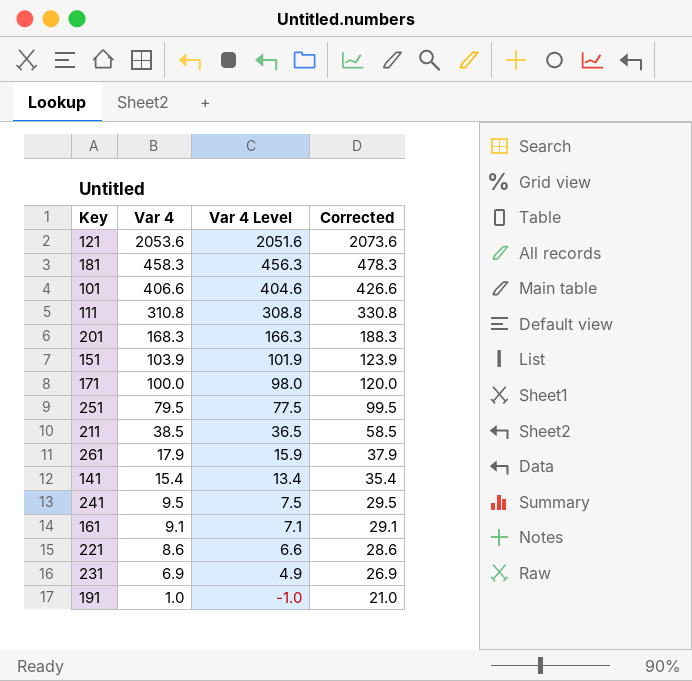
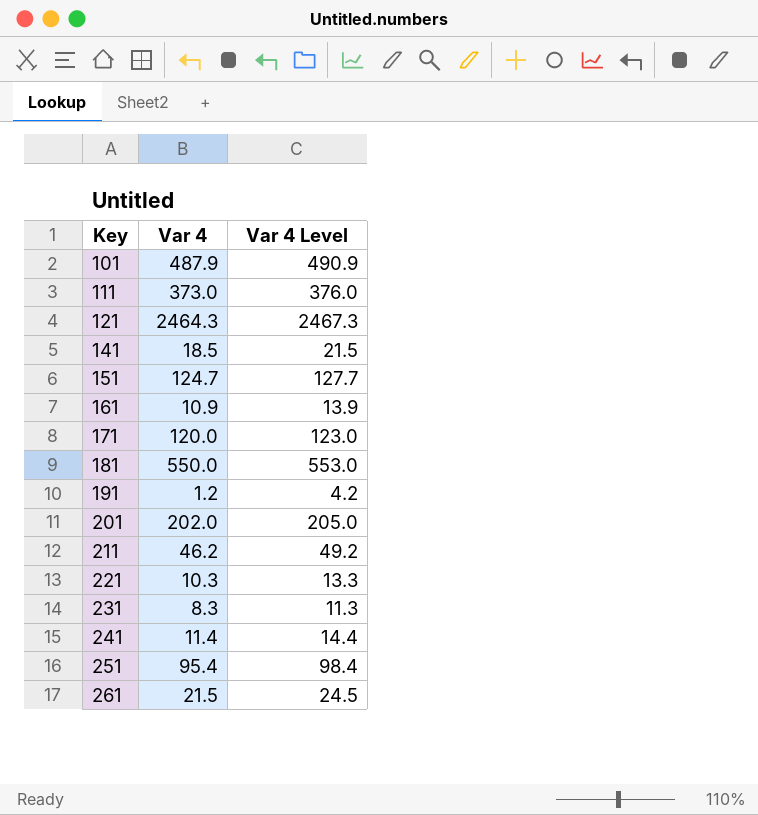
row order: Var 4 descending -> Key ascending
column Corrected | formula: [Var 4] + 20 -> none
column Var 4 Level | formula: [Var 4] - 2 -> [Var 4] + 3
101 | Var 4: 406.6 -> 487.9
111 | Var 4: 310.8 -> 373.0
121 | Var 4: 2053.6 -> 2464.3
141 | Var 4: 15.4 -> 18.5
151 | Var 4: 103.9 -> 124.7
161 | Var 4: 9.1 -> 10.9
171 | Var 4: 100.0 -> 120.0
181 | Var 4: 458.3 -> 550.0
191 | Var 4: 1.0 -> 1.2
201 | Var 4: 168.3 -> 202.0
211 | Var 4: 38.5 -> 46.2
221 | Var 4: 8.6 -> 10.3
231 | Var 4: 6.9 -> 8.3
241 | Var 4: 9.5 -> 11.4
251 | Var 4: 79.5 -> 95.4
261 | Var 4: 17.9 -> 21.5

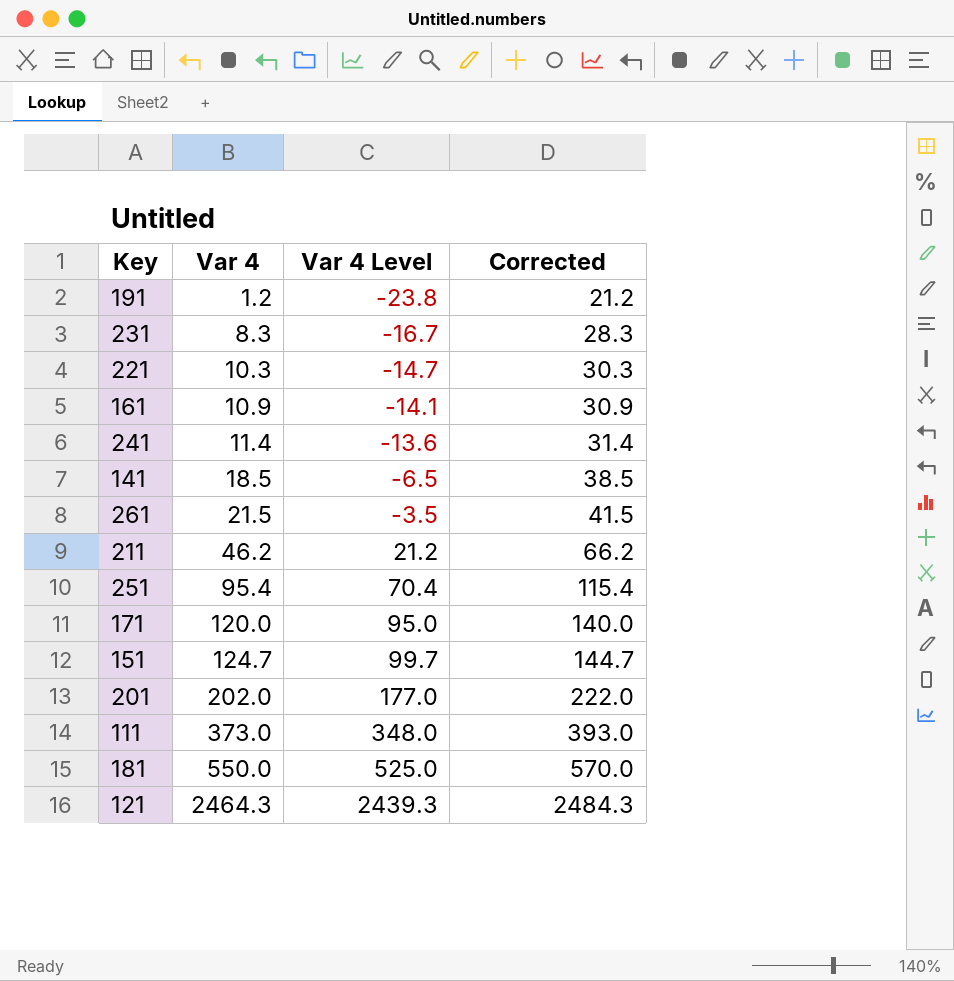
row order: Key ascending -> Var 4 ascending
column Var 4 Level | formula: [Var 4] + 3 -> [Var 4] - 25
column Corrected | formula: none -> [Var 4] + 20
row 101: 487.9 | 490.9 -> none

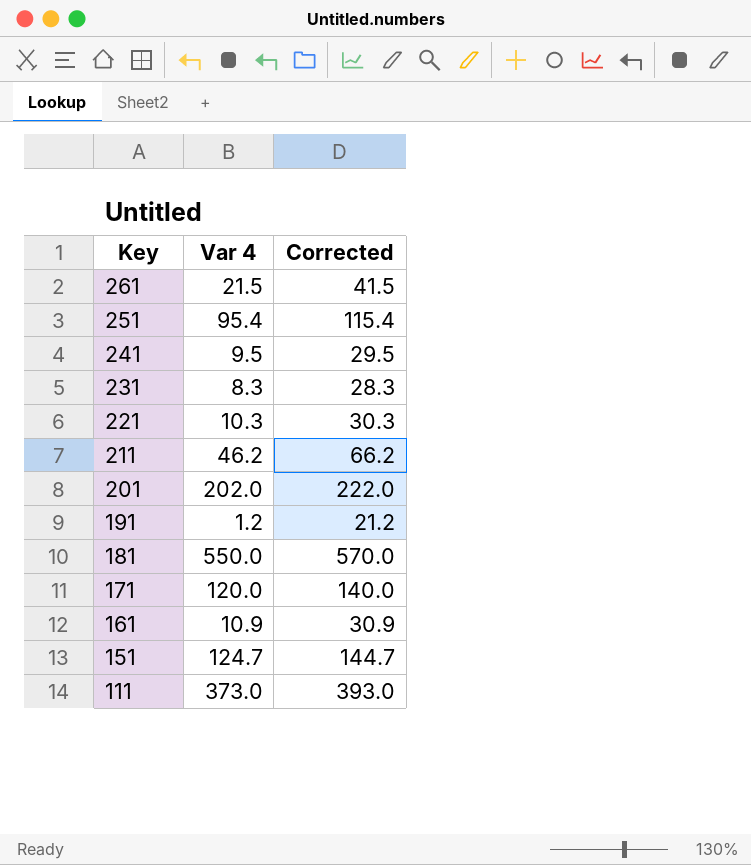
row order: Var 4 ascending -> Key descending
column Var 4 Level | formula: [Var 4] - 25 -> none
row 141: 18.5 | -6.5 | 38.5 -> none
row 121: 2464.3 | 2439.3 | 2484.3 -> none
241 | Var 4: 11.4 -> 9.5
241 | Corrected: 31.4 -> 29.5

